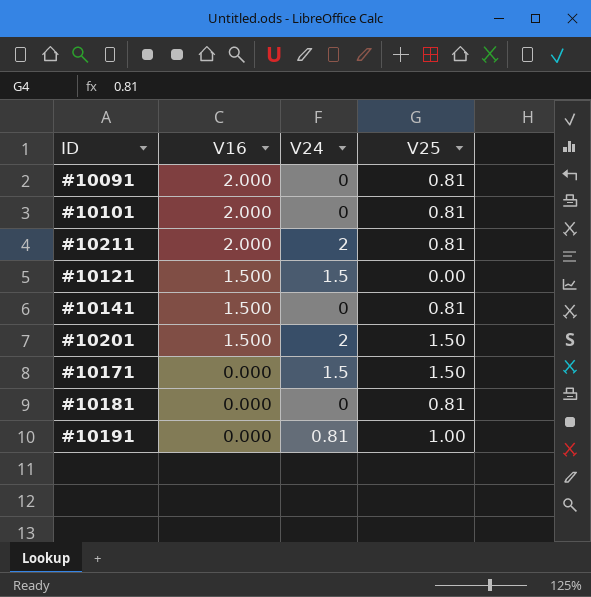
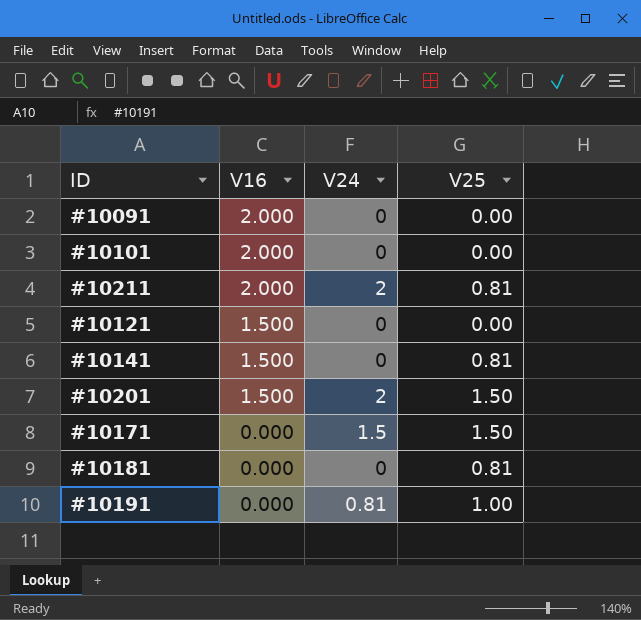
#10091 | V25: 0.81 -> 0.00
#10101 | V25: 0.81 -> 0.00
#10121 | V24: 1.5 -> 0

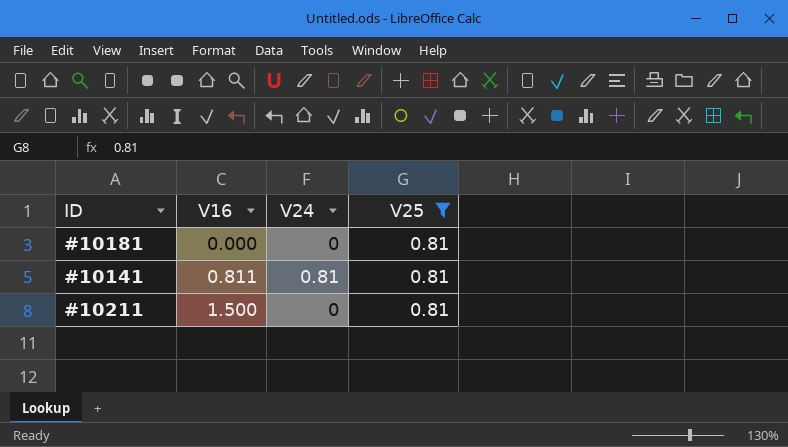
filter: none -> V25 = 0.81
row order: V16 descending -> V16 ascending
#10141 | V16: 1.500 -> 0.811
#10141 | V24: 0 -> 0.81
#10211 | V16: 2.000 -> 1.500
#10211 | V24: 2 -> 0

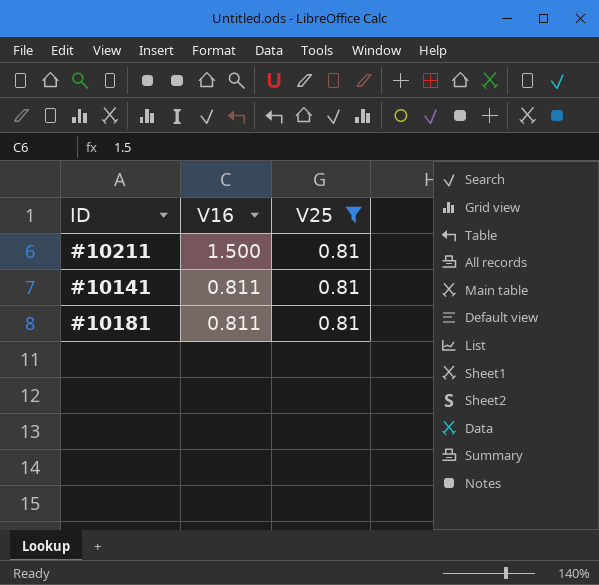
row order: V16 ascending -> V16 descending
column V24 | position: 3 -> none
#10181 | V16: 0.000 -> 0.811

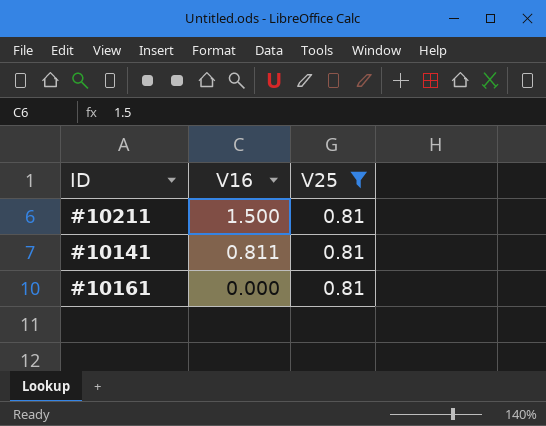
row #10181: 0.811 | 0.81 -> none
row #10161: none -> 0.000 | 0.81

